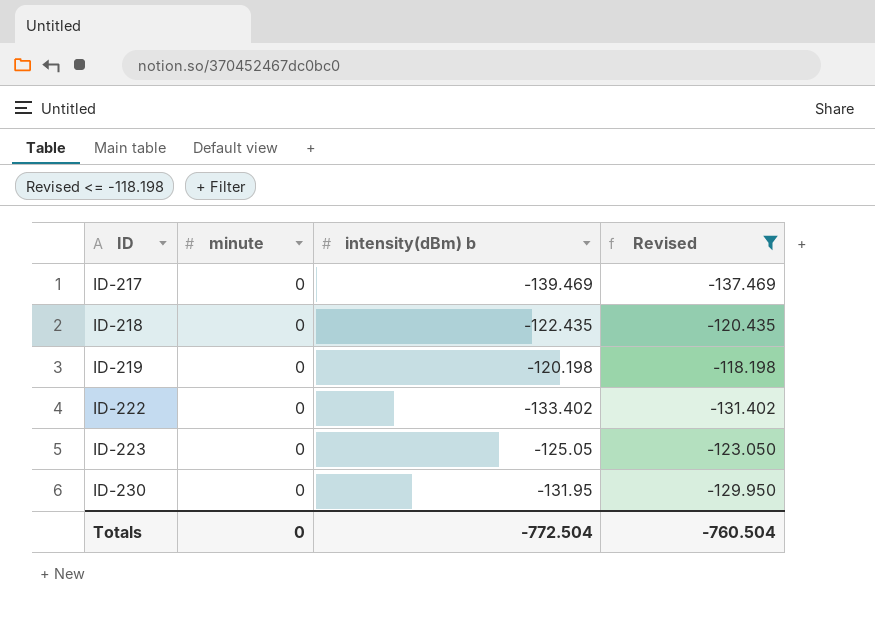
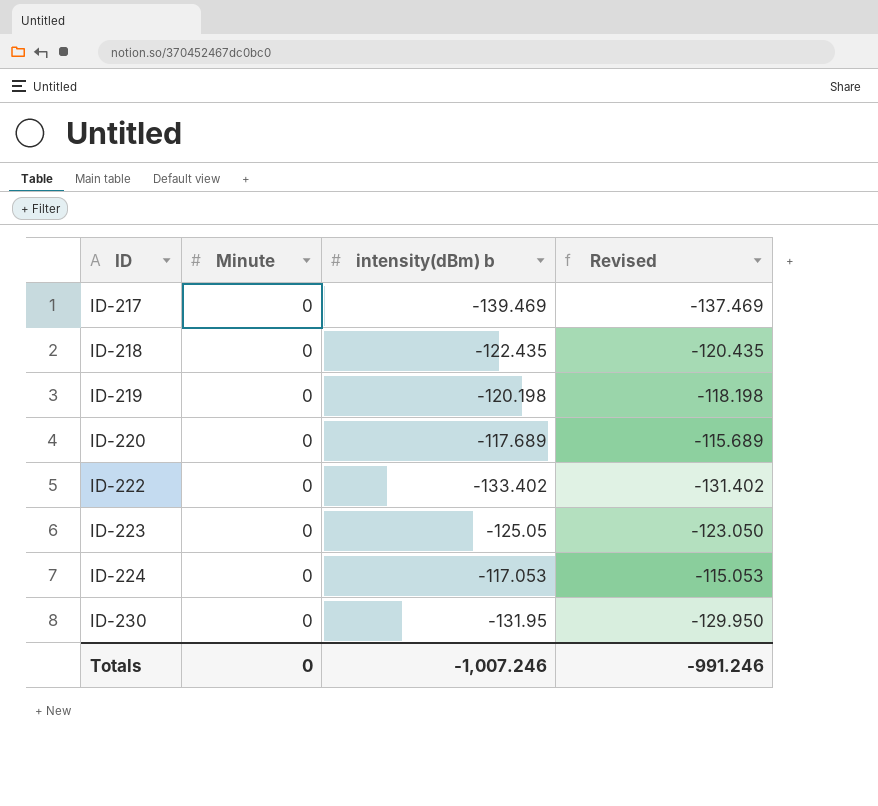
filter: Revised <= -118.198 -> none
column name: minute -> Minute
Totals | intensity(dBm) b: -772.504 -> -1,007.246
Totals | Revised: -760.504 -> -991.246

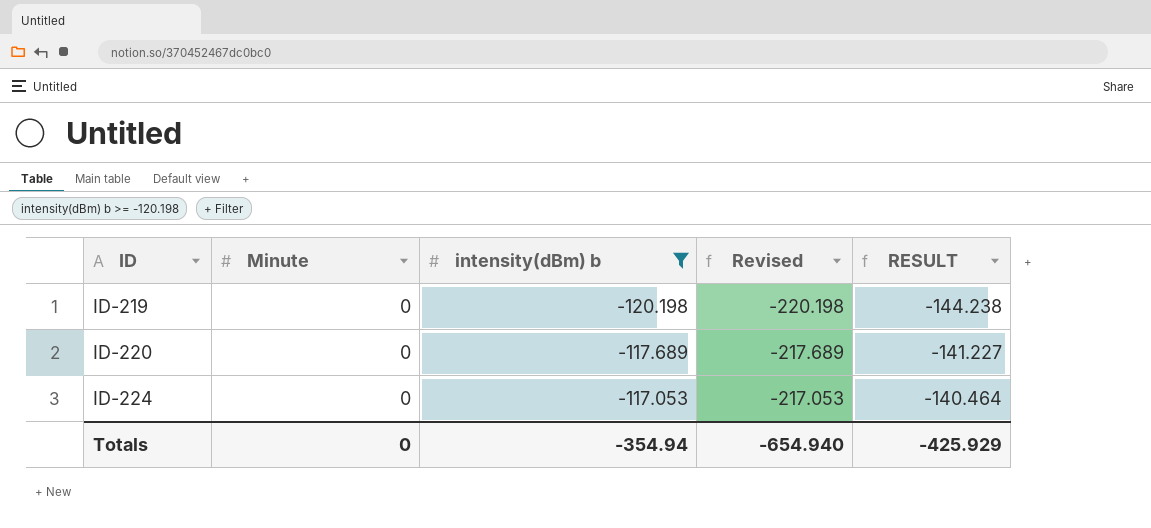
filter: none -> intensity(dBm) b >= -120.198
column Revised | formula: [intensity(dBm) b] + 2 -> [intensity(dBm) b] - 100
column RESULT | formula: none -> [intensity(dBm) b] * 1.2
Totals | intensity(dBm) b: -1,007.246 -> -354.94
Totals | Revised: -991.246 -> -654.940

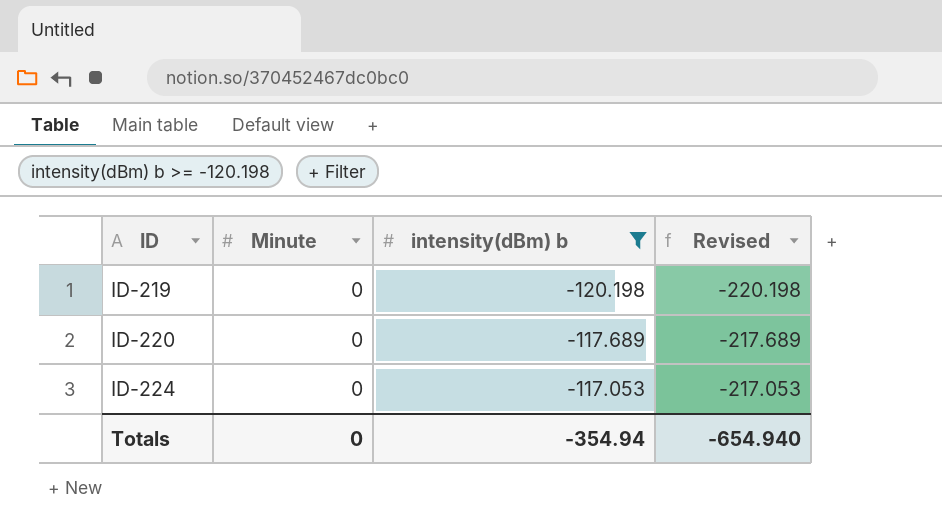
column RESULT | formula: [intensity(dBm) b] * 1.2 -> none

